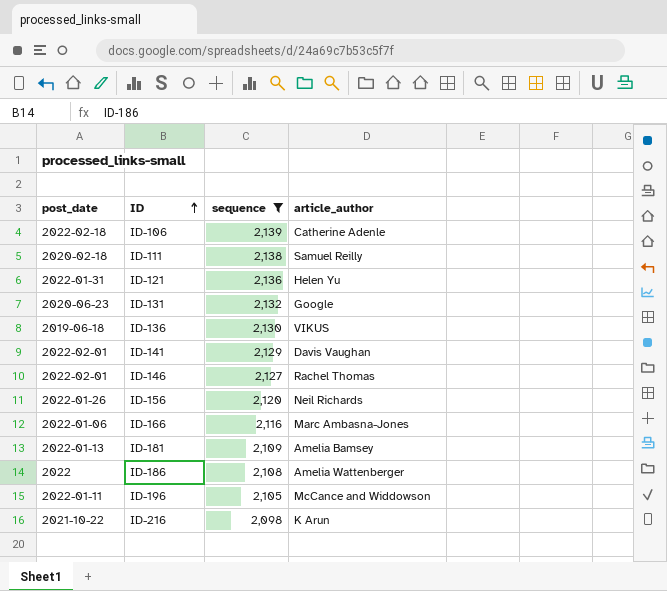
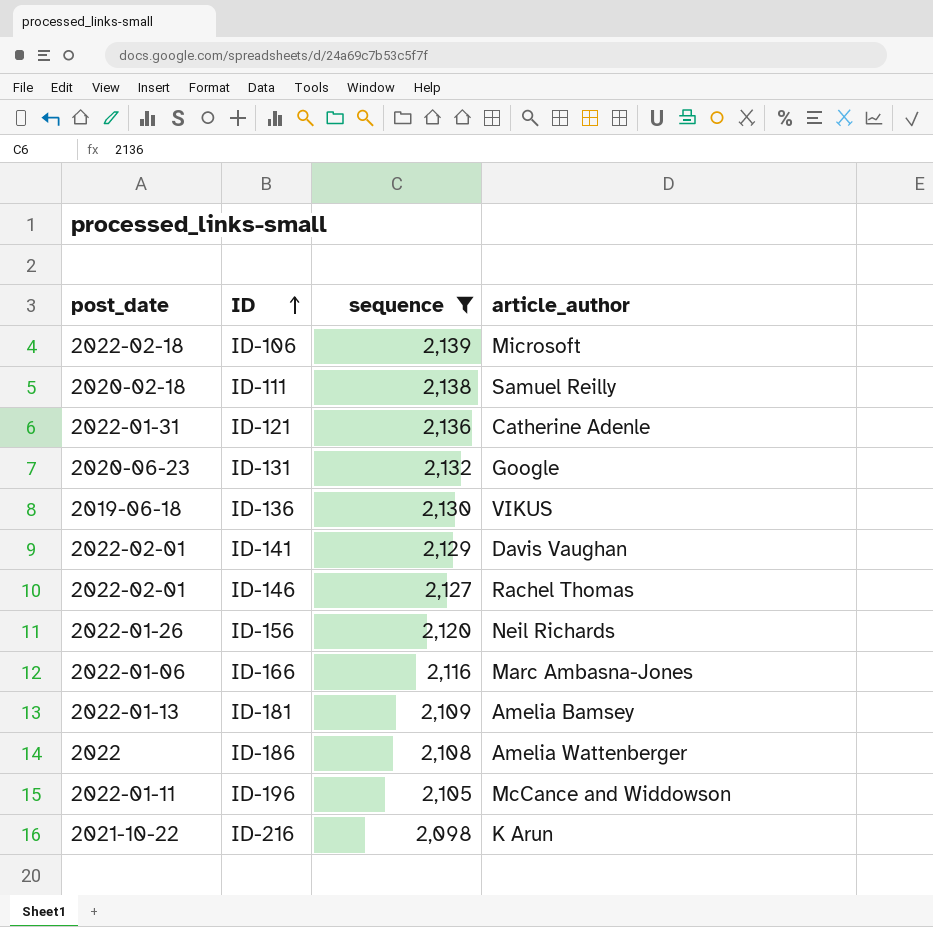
ID-106 | article_author: Catherine Adenle -> Microsoft
ID-121 | article_author: Helen Yu -> Catherine Adenle

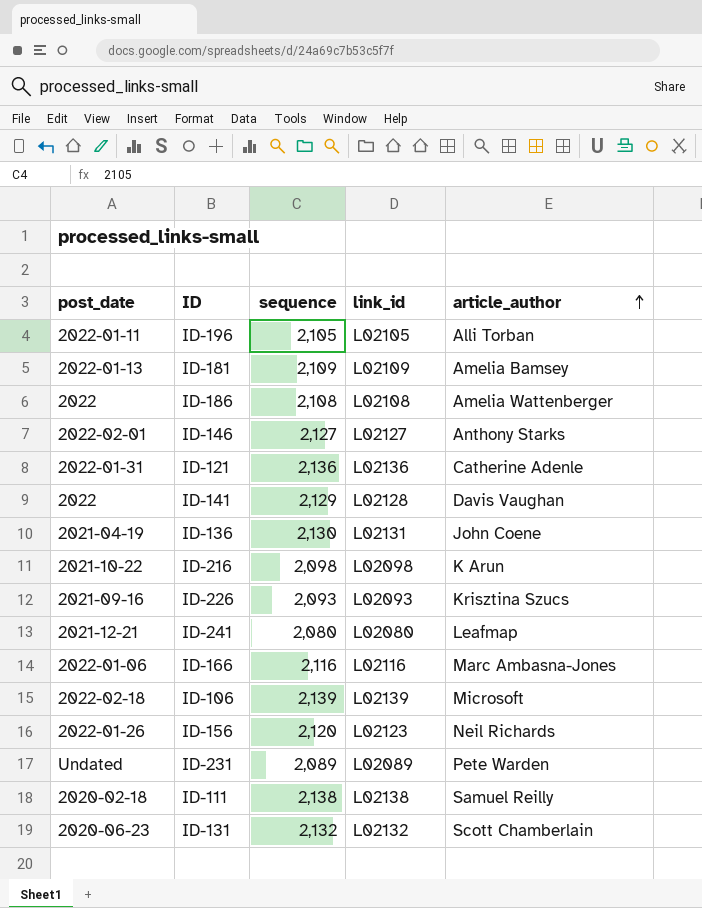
filter: sequence >= 2,098 -> none
row order: ID ascending -> article_author ascending
column link_id | position: none -> 4
ID-196 | article_author: McCance and Widdowson -> Alli Torban
ID-146 | article_author: Rachel Thomas -> Anthony Starks
ID-141 | post_date: 2022-02-01 -> 2022
ID-136 | post_date: 2019-06-18 -> 2021-04-19
ID-136 | article_author: VIKUS -> John Coene
ID-131 | article_author: Google -> Scott Chamberlain

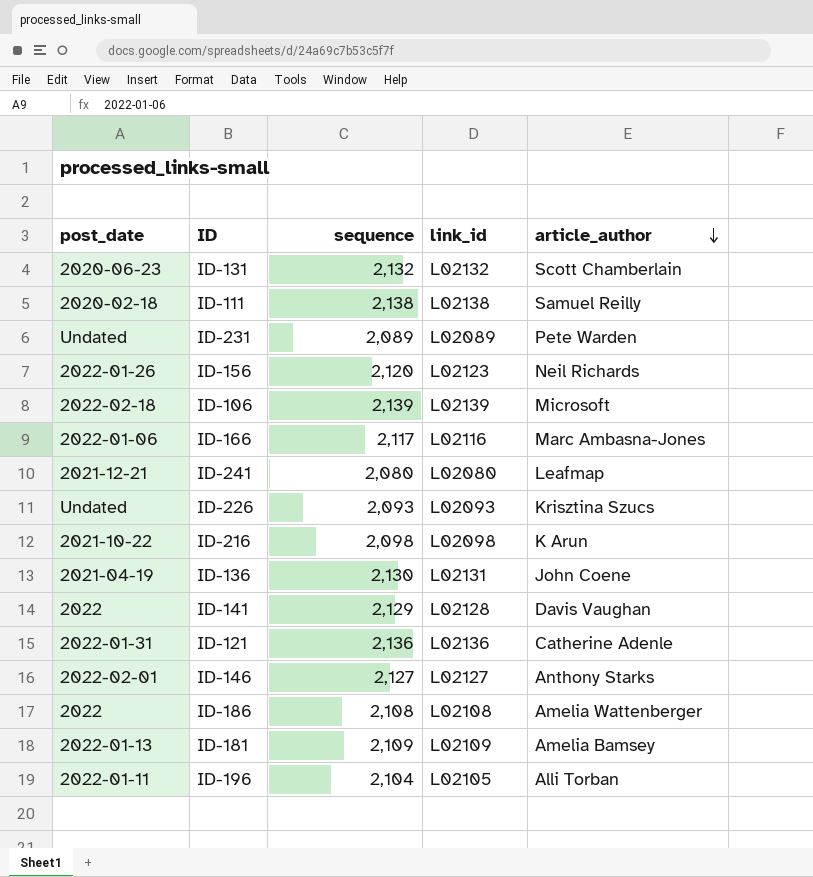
row order: article_author ascending -> article_author descending
ID-166 | sequence: 2,116 -> 2,117
ID-226 | post_date: 2021-09-16 -> Undated
ID-196 | sequence: 2,105 -> 2,104

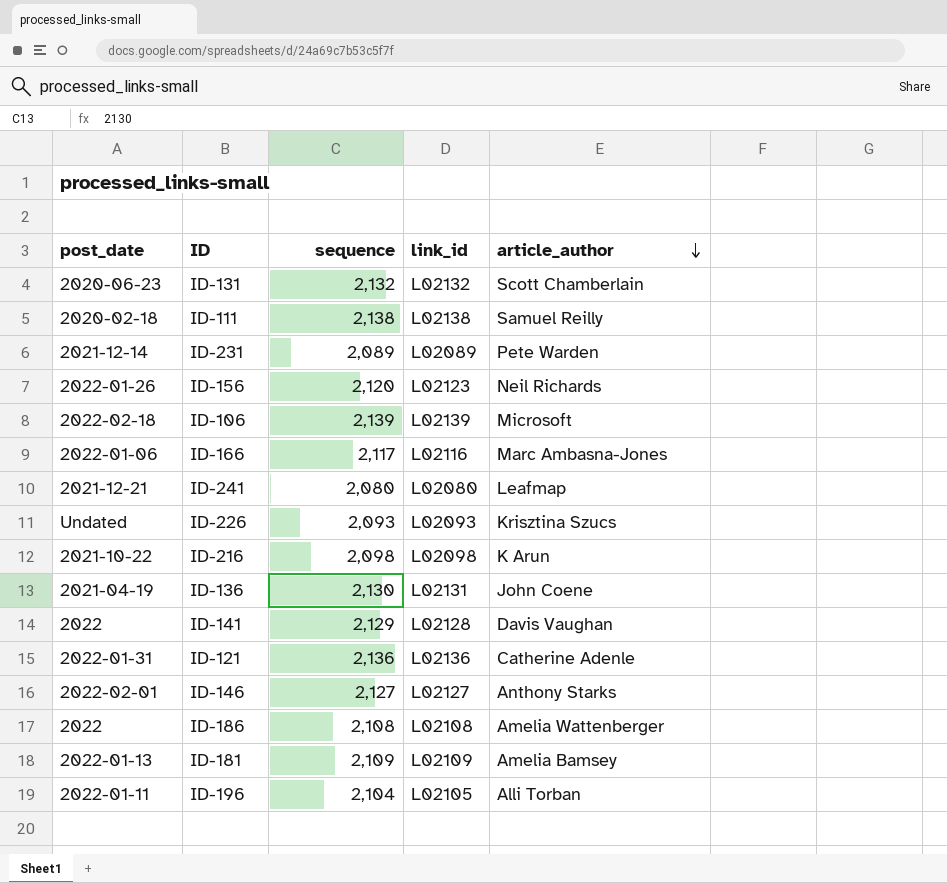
ID-231 | post_date: Undated -> 2021-12-14

